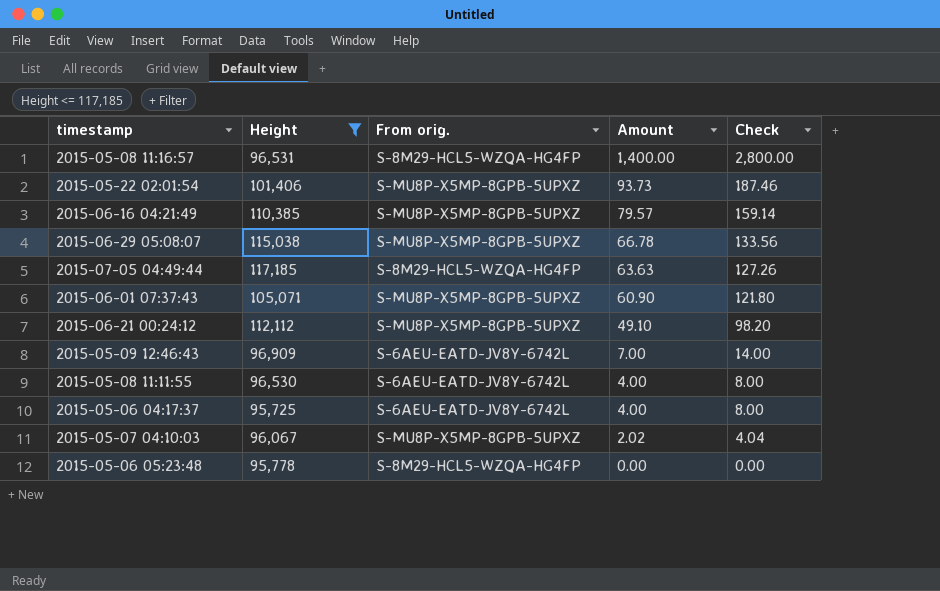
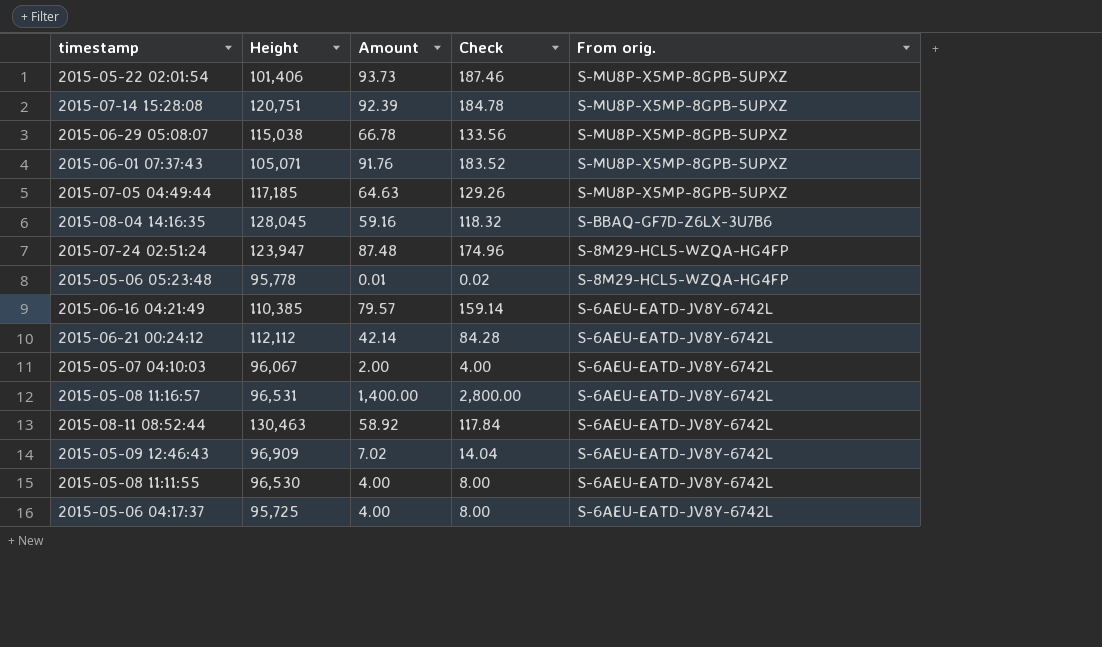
filter: Height <= 117,185 -> none
row order: Amount descending -> From orig. descending
column From orig. | position: 3 -> 5
2015-06-01 07:37:43 | Amount: 60.90 -> 91.76
2015-06-01 07:37:43 | Check: 121.80 -> 183.52
2015-07-05 04:49:44 | Amount: 63.63 -> 64.63
2015-07-05 04:49:44 | Check: 127.26 -> 129.26
2015-07-05 04:49:44 | From orig.: S-8M29-HCL5-WZQA-HG4FP -> S-MU8P-X5MP-8GPB-5UPXZ
2015-05-06 05:23:48 | Amount: 0.00 -> 0.01
2015-05-06 05:23:48 | Check: 0.00 -> 0.02
2015-06-16 04:21:49 | From orig.: S-MU8P-X5MP-8GPB-5UPXZ -> S-6AEU-EATD-JV8Y-6742L
2015-06-21 00:24:12 | Amount: 49.10 -> 42.14
2015-06-21 00:24:12 | Check: 98.20 -> 84.28
2015-06-21 00:24:12 | From orig.: S-MU8P-X5MP-8GPB-5UPXZ -> S-6AEU-EATD-JV8Y-6742L
2015-05-07 04:10:03 | Amount: 2.02 -> 2.00
2015-05-07 04:10:03 | Check: 4.04 -> 4.00
2015-05-07 04:10:03 | From orig.: S-MU8P-X5MP-8GPB-5UPXZ -> S-6AEU-EATD-JV8Y-6742L
2015-05-08 11:16:57 | From orig.: S-8M29-HCL5-WZQA-HG4FP -> S-6AEU-EATD-JV8Y-6742L
2015-05-09 12:46:43 | Amount: 7.00 -> 7.02
2015-05-09 12:46:43 | Check: 14.00 -> 14.04

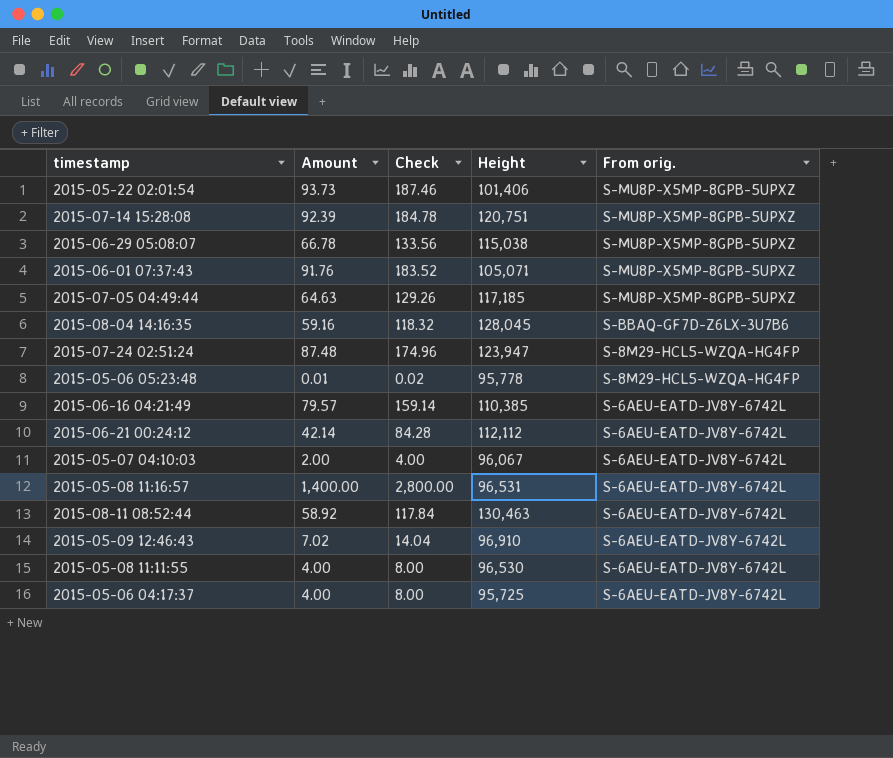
column Height | position: 2 -> 4
2015-05-09 12:46:43 | Height: 96,909 -> 96,910

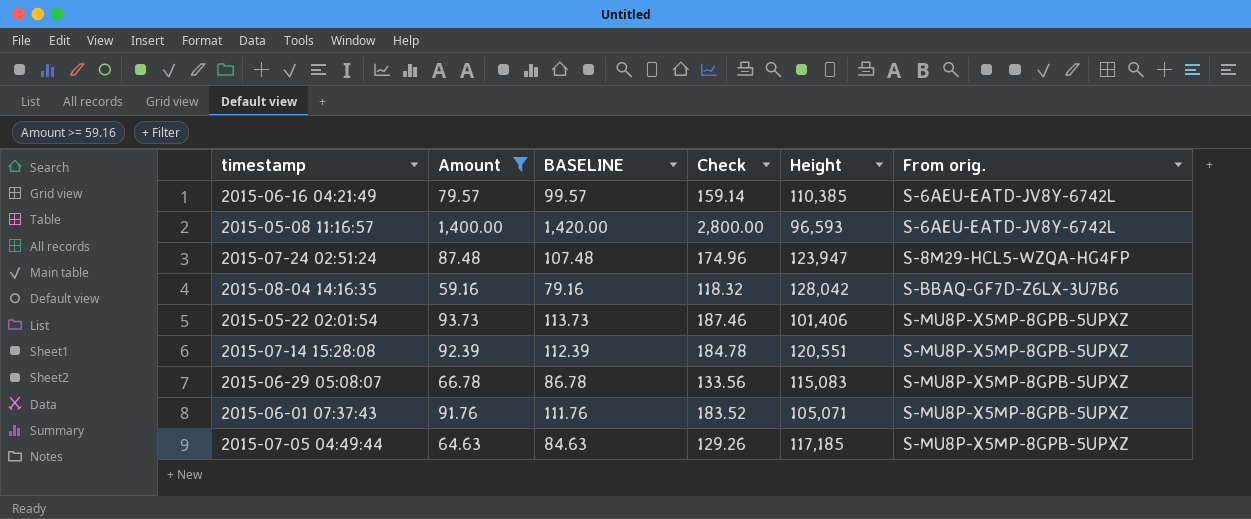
filter: none -> Amount >= 59.16
row order: From orig. descending -> From orig. ascending
column BASELINE | formula: none -> [Amount] + 20
2015-05-08 11:16:57 | Height: 96,531 -> 96,593
2015-08-04 14:16:35 | Height: 128,045 -> 128,042
2015-07-14 15:28:08 | Height: 120,751 -> 120,551
2015-06-29 05:08:07 | Height: 115,038 -> 115,083

